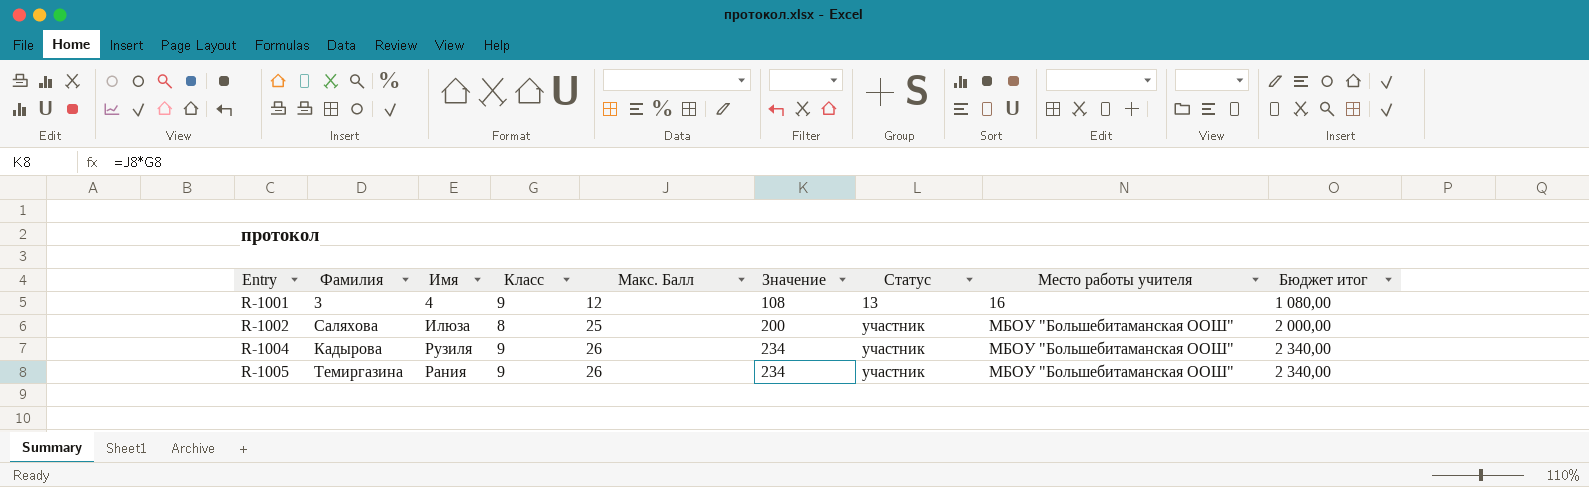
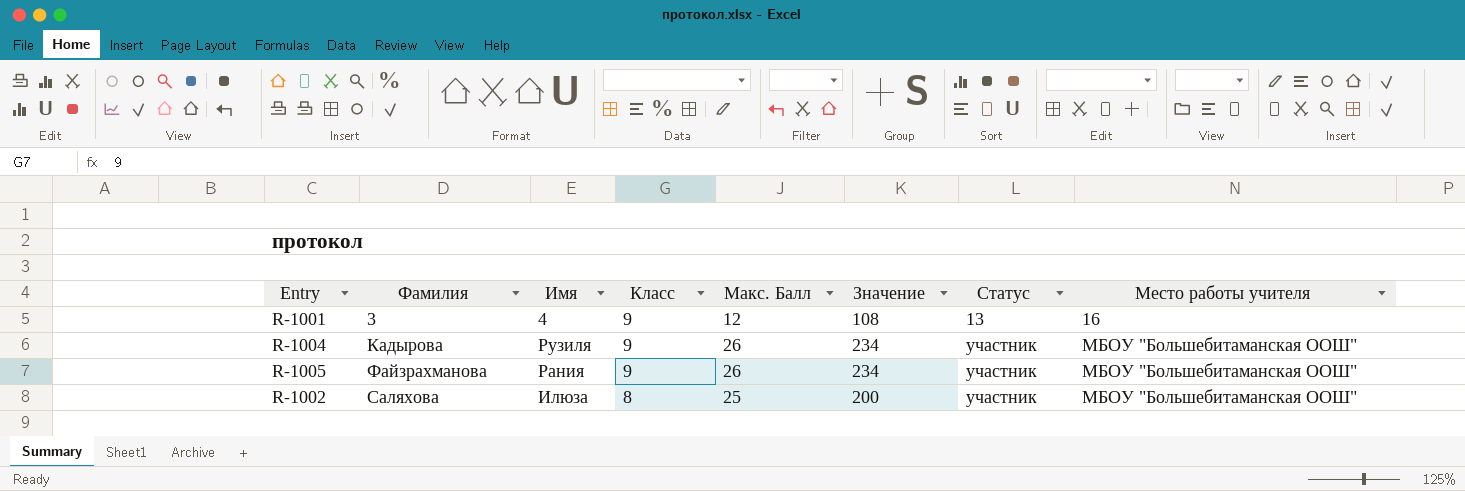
row order: Entry ascending -> Класс descending
column Бюджет итог | formula: [Значение] * 10 -> none
R-1005 | Фамилия: Темиргазина -> Файзрахманова

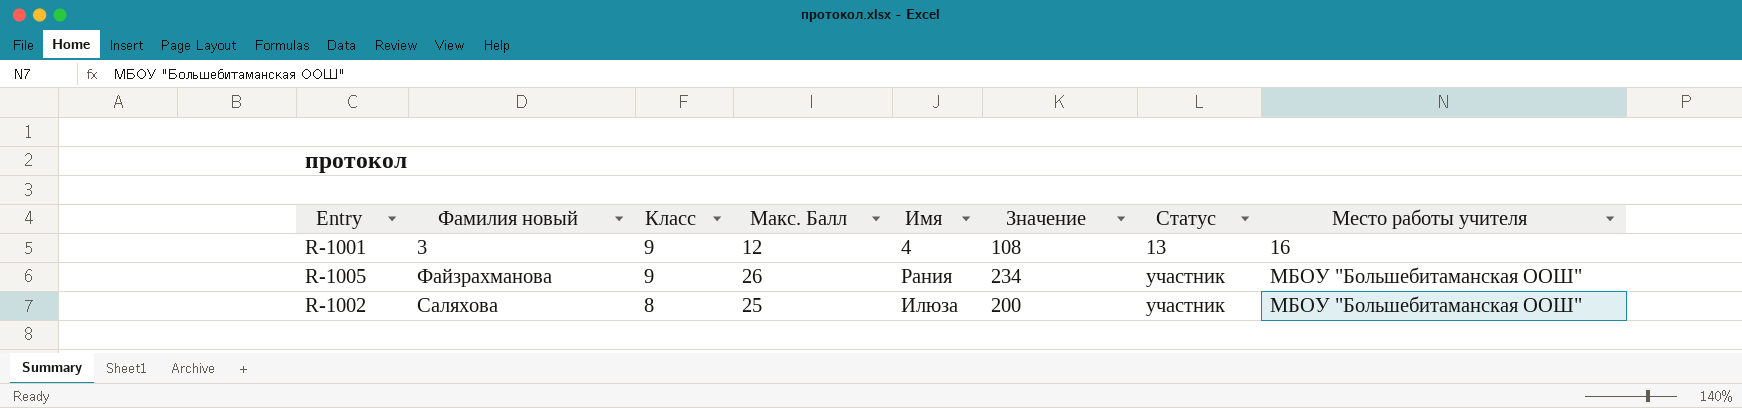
column name: Фамилия -> Фамилия новый
column Имя | position: 3 -> 5
row R-1004: Кадырова | Рузиля | 9 | 26 | 234 | участник | МБОУ "Большебитаманская ООШ" -> none

